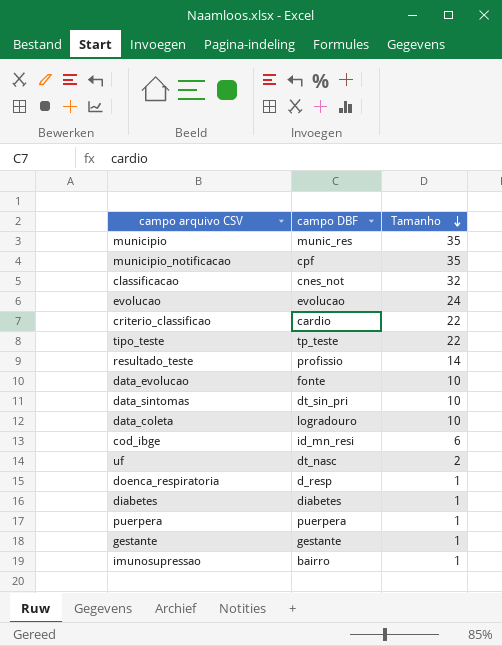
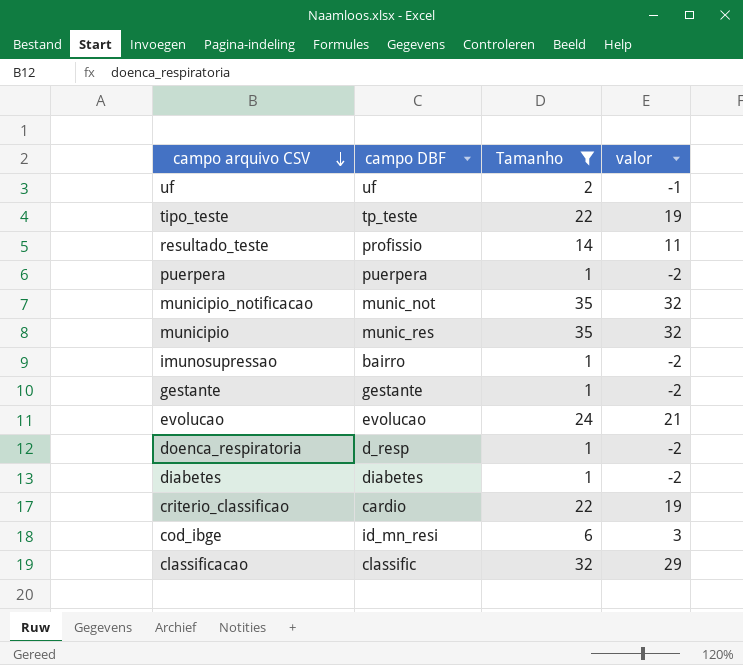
filter: none -> Tamanho != 10
row order: Tamanho descending -> campo arquivo CSV descending
column valor | formula: none -> [Tamanho] - 3
uf | campo DBF: dt_nasc -> uf
municipio_notificacao | campo DBF: cpf -> munic_not
classificacao | campo DBF: cnes_not -> classific

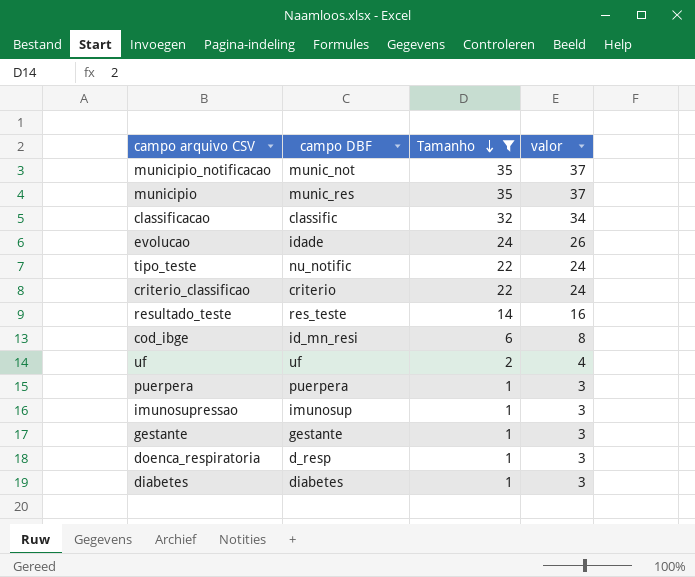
row order: campo arquivo CSV descending -> Tamanho descending
column valor | formula: [Tamanho] - 3 -> [Tamanho] + 2
evolucao | campo DBF: evolucao -> idade
tipo_teste | campo DBF: tp_teste -> nu_notific
criterio_classificao | campo DBF: cardio -> criterio
resultado_teste | campo DBF: profissio -> res_teste
imunosupressao | campo DBF: bairro -> imunosup

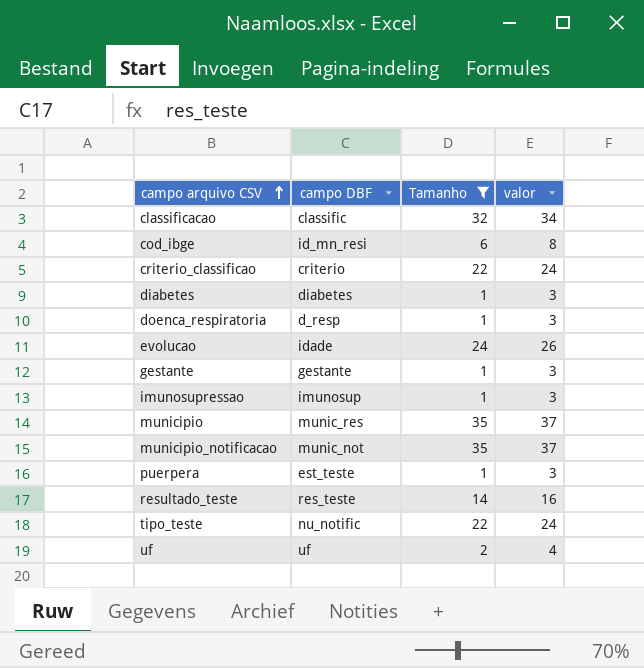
row order: Tamanho descending -> campo arquivo CSV ascending
puerpera | campo DBF: puerpera -> est_teste

